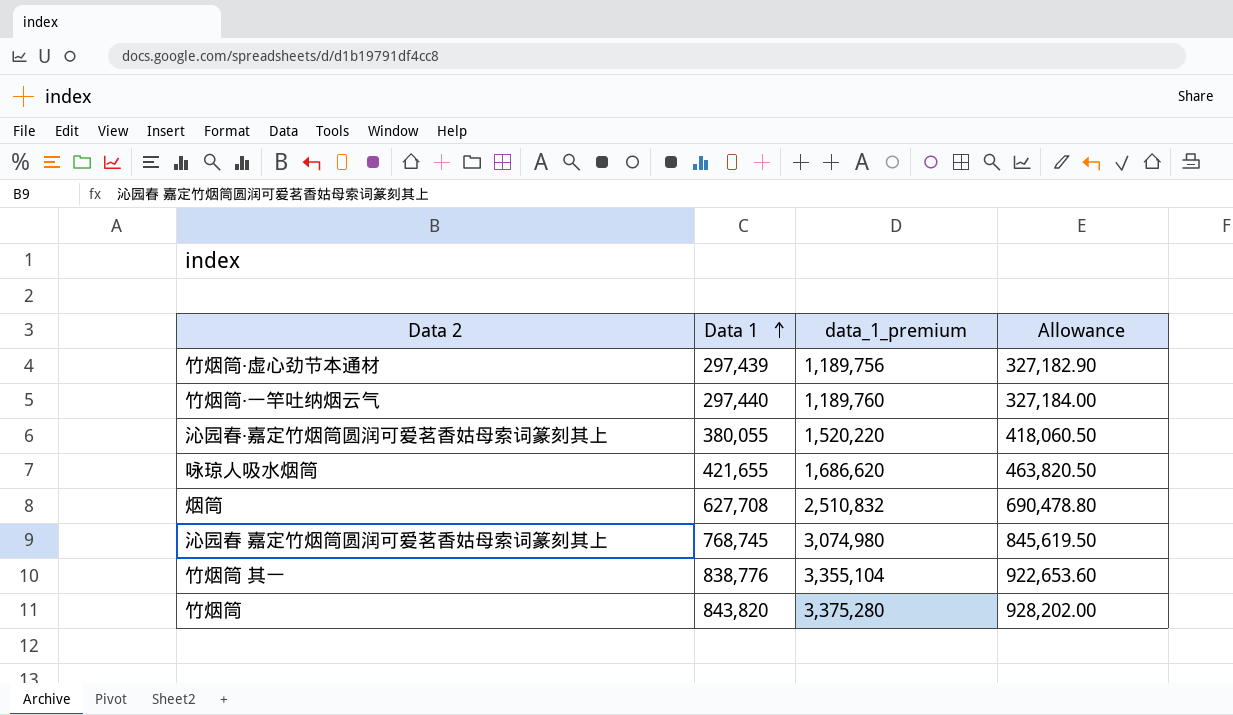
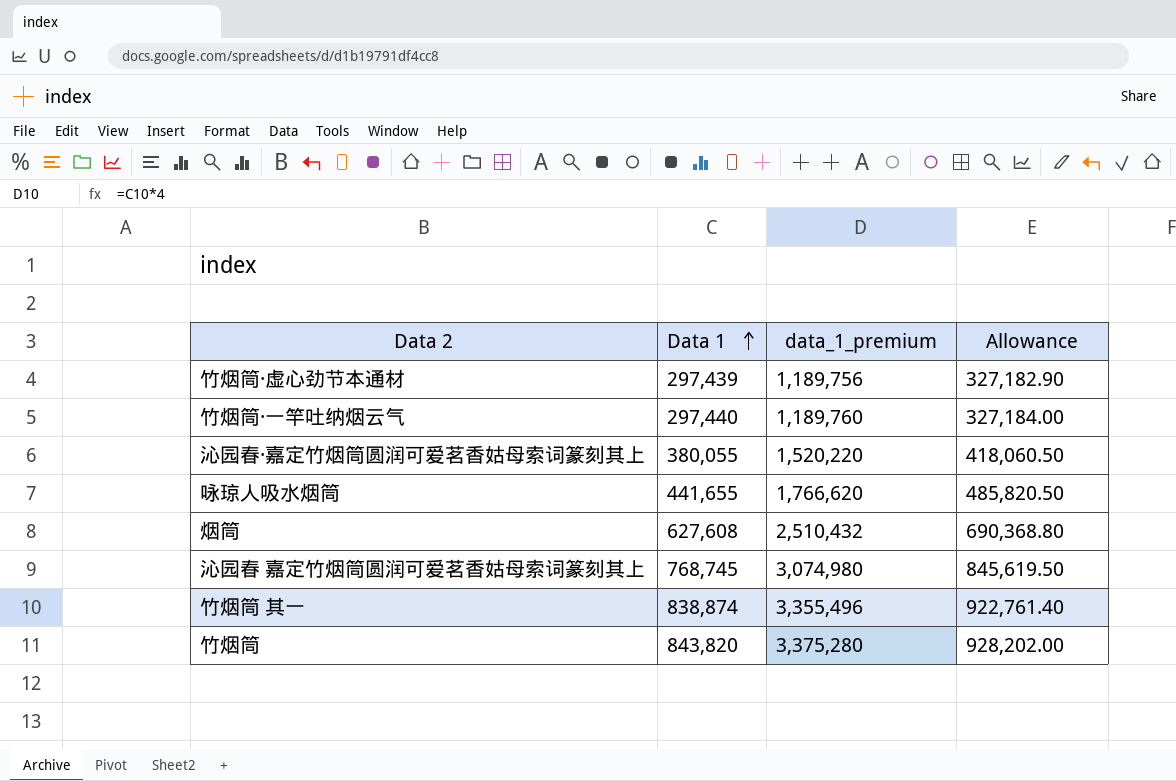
咏琼人吸水烟筒 | Data 1: 421,655 -> 441,655
咏琼人吸水烟筒 | data_1_premium: 1,686,620 -> 1,766,620
咏琼人吸水烟筒 | Allowance: 463,820.50 -> 485,820.50
烟筒 | Data 1: 627,708 -> 627,608
烟筒 | data_1_premium: 2,510,832 -> 2,510,432
烟筒 | Allowance: 690,478.80 -> 690,368.80
竹烟筒 其一 | Data 1: 838,776 -> 838,874
竹烟筒 其一 | data_1_premium: 3,355,104 -> 3,355,496
竹烟筒 其一 | Allowance: 922,653.60 -> 922,761.40

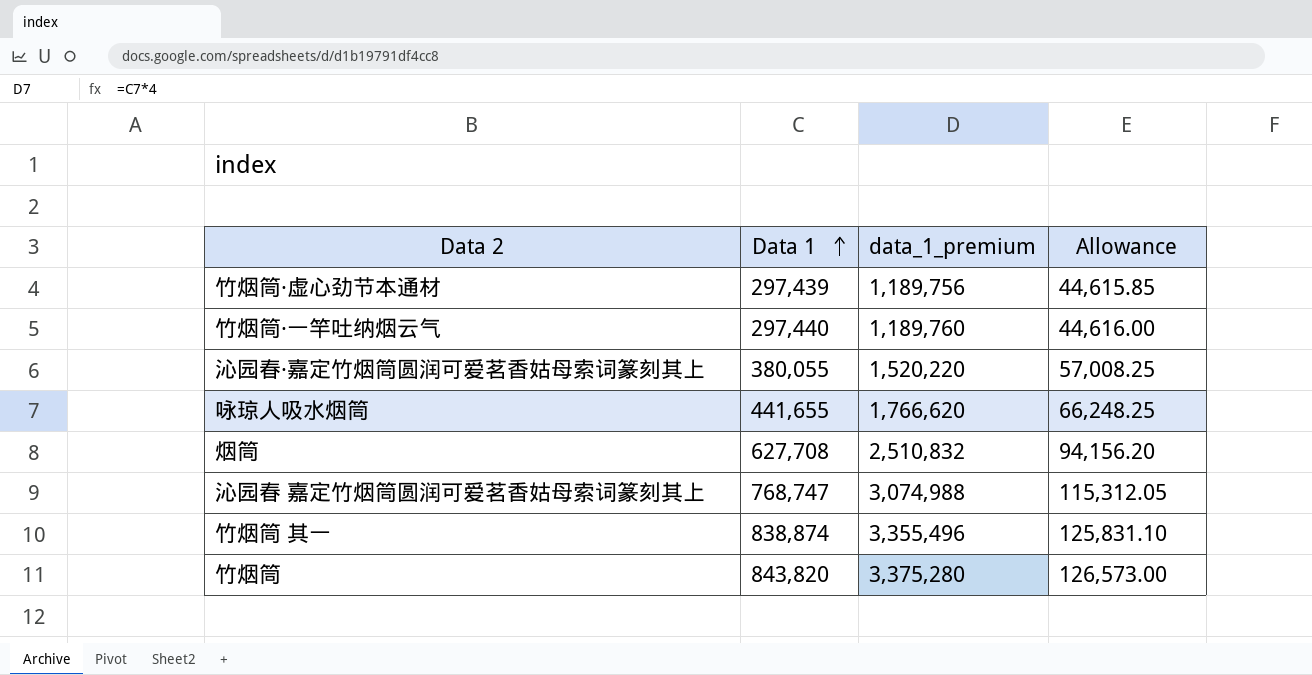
column Allowance | formula: [Data 1] * 1.1 -> [Data 1] * 0.15
烟筒 | Data 1: 627,608 -> 627,708
烟筒 | data_1_premium: 2,510,432 -> 2,510,832
沁园春 嘉定竹烟筒圆润可爱茗香姑母索词篆刻其上 | Data 1: 768,745 -> 768,747
沁园春 嘉定竹烟筒圆润可爱茗香姑母索词篆刻其上 | data_1_premium: 3,074,980 -> 3,074,988

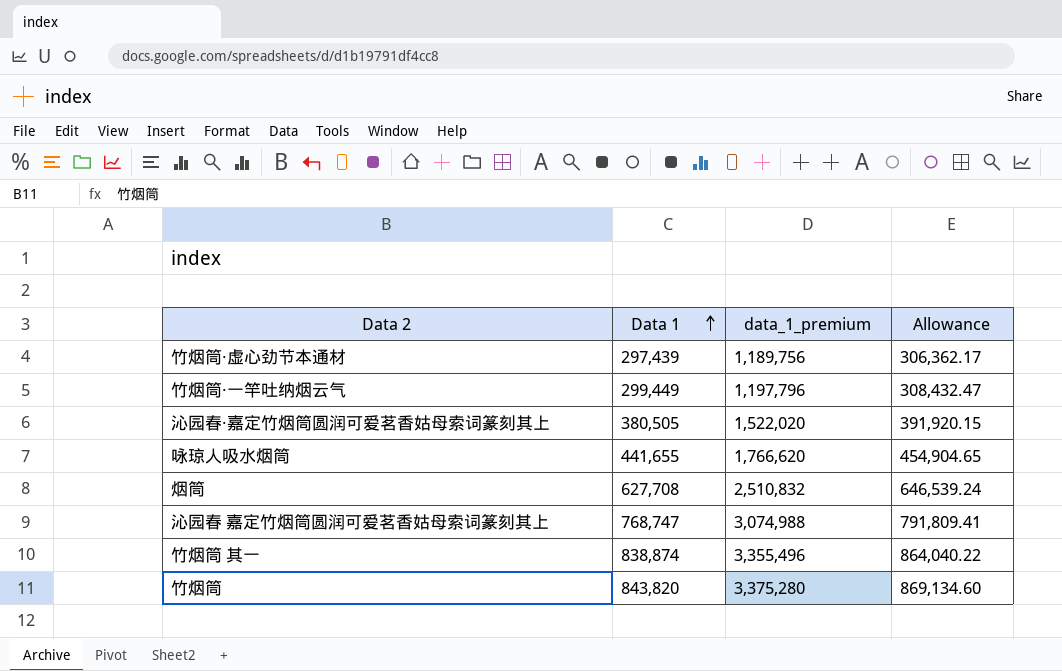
column Allowance | formula: [Data 1] * 0.15 -> [Data 1] * 1.03
竹烟筒·一竿吐纳烟云气 | Data 1: 297,440 -> 299,449
竹烟筒·一竿吐纳烟云气 | data_1_premium: 1,189,760 -> 1,197,796
沁园春·嘉定竹烟筒圆润可爱茗香姑母索词篆刻其上 | Data 1: 380,055 -> 380,505
沁园春·嘉定竹烟筒圆润可爱茗香姑母索词篆刻其上 | data_1_premium: 1,520,220 -> 1,522,020

